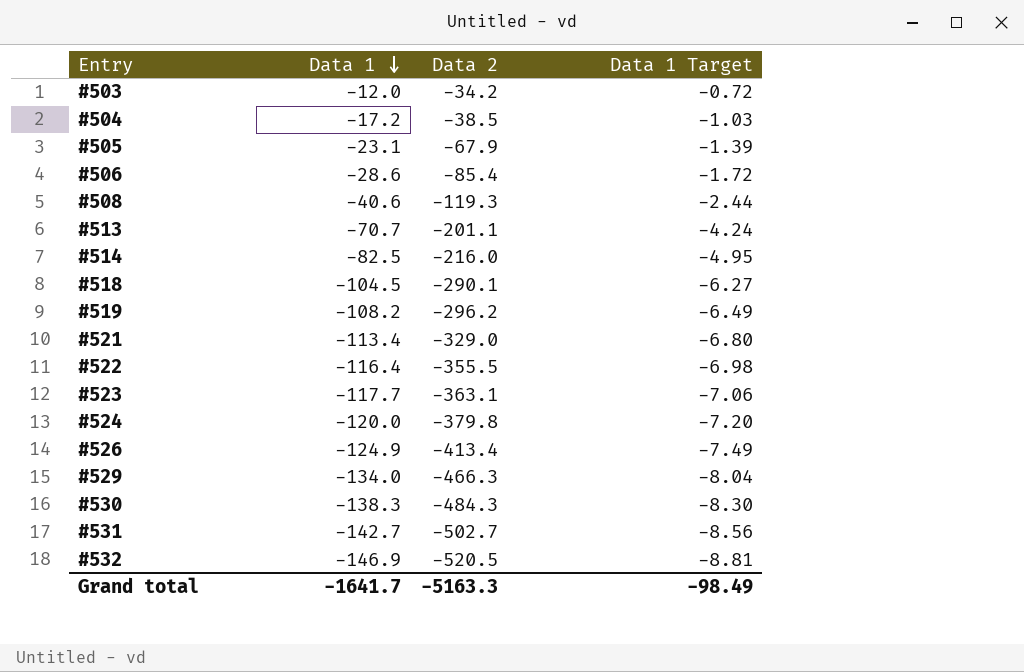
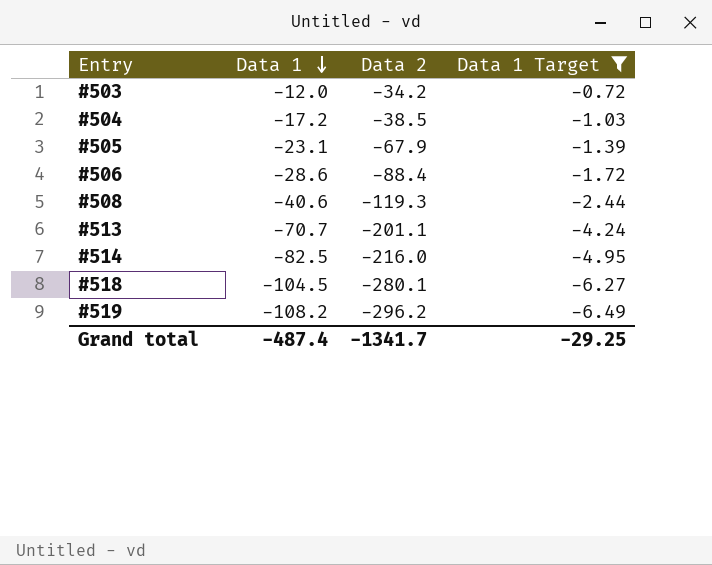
filter: none -> Data 1 Target >= -6.49
#506 | Data 2: -85.4 -> -88.4
#518 | Data 2: -290.1 -> -280.1
Grand total | Data 1: -1641.7 -> -487.4
Grand total | Data 2: -5163.3 -> -1341.7
Grand total | Data 1 Target: -98.49 -> -29.25

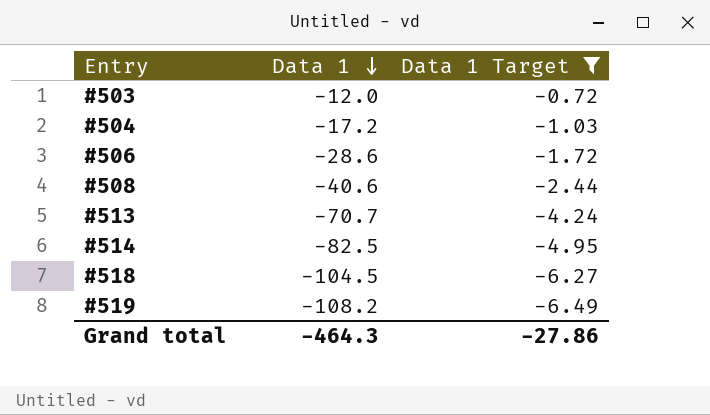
column Data 2 | position: 3 -> none
row #505: -23.1 | -67.9 | -1.39 -> none
Grand total | Data 1: -487.4 -> -464.3
Grand total | Data 1 Target: -29.25 -> -27.86

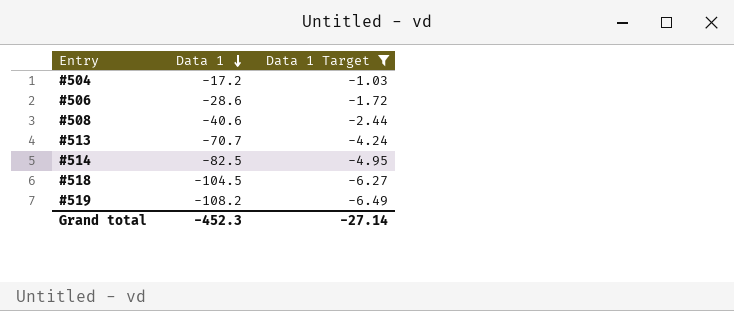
row #503: -12.0 | -0.72 -> none
Grand total | Data 1: -464.3 -> -452.3
Grand total | Data 1 Target: -27.86 -> -27.14

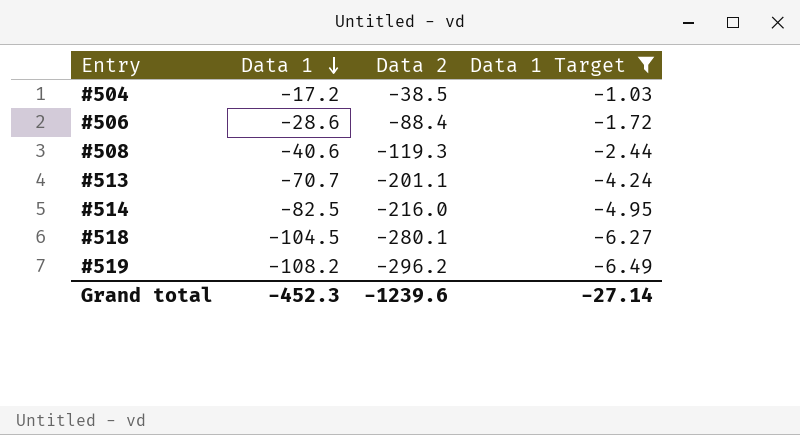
column Data 2 | position: none -> 3

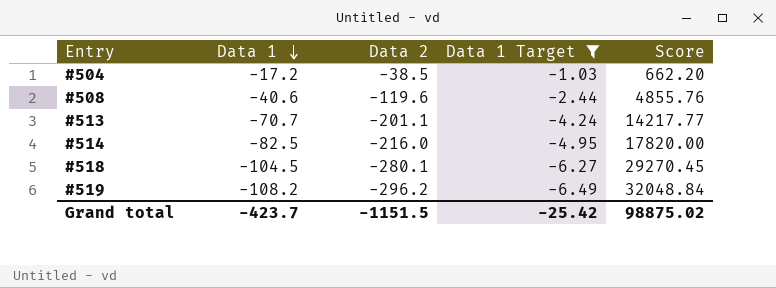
column Score | formula: none -> [Data 1] * [Data 2]
row #506: -28.6 | -88.4 | -1.72 -> none
#508 | Data 2: -119.3 -> -119.6
Grand total | Data 1: -452.3 -> -423.7
Grand total | Data 2: -1239.6 -> -1151.5
Grand total | Data 1 Target: -27.14 -> -25.42

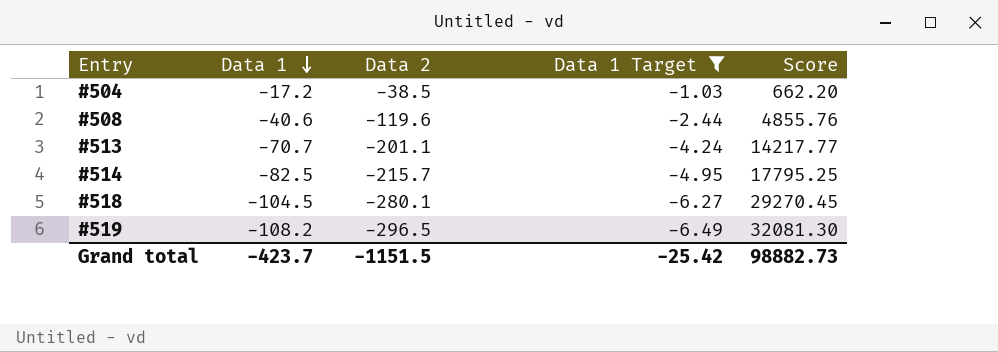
#514 | Data 2: -216.0 -> -215.7
#514 | Score: 17820.00 -> 17795.25
#519 | Data 2: -296.2 -> -296.5
#519 | Score: 32048.84 -> 32081.30
Grand total | Score: 98875.02 -> 98882.73

